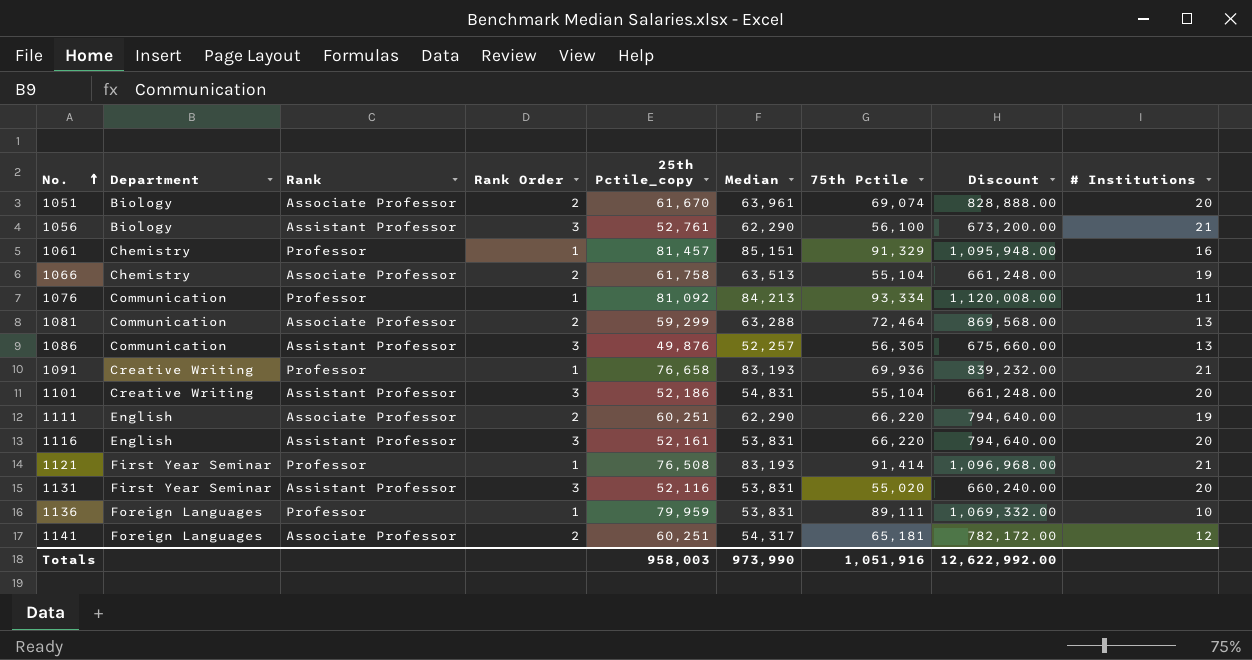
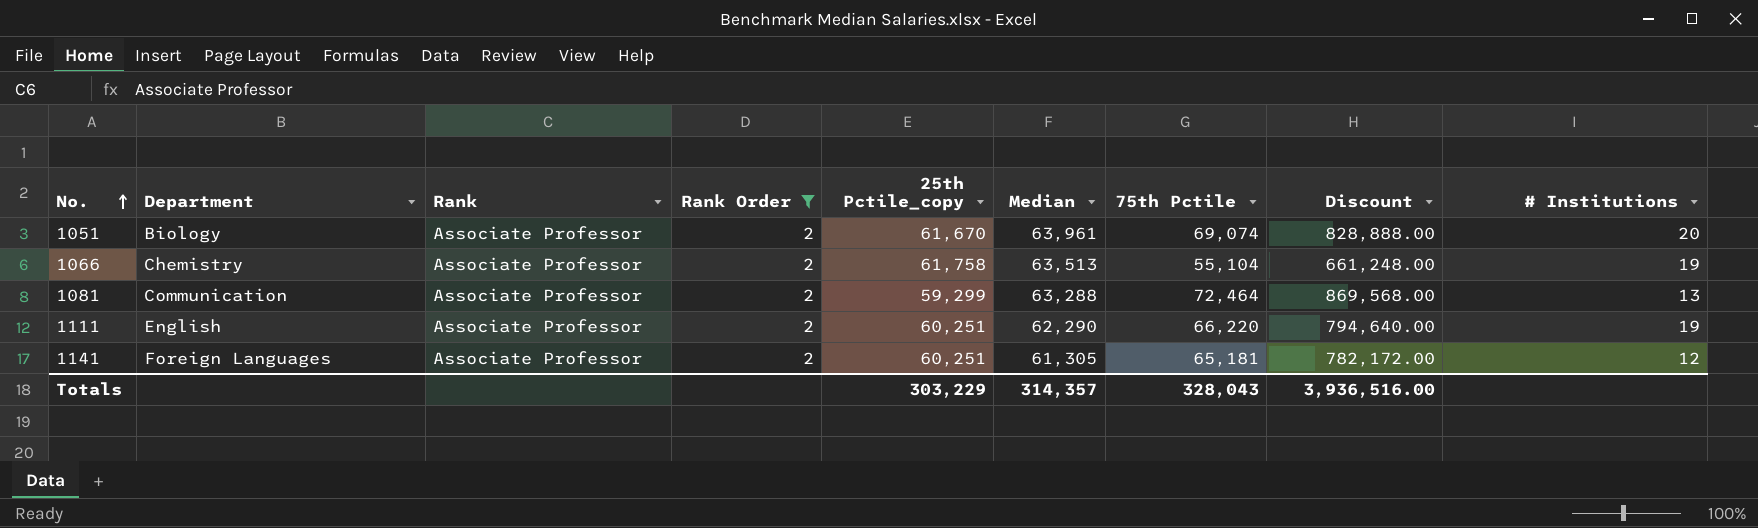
filter: none -> Rank Order = 2
1141 | Median: 54,317 -> 61,305
Totals | 25th Pctile_copy: 958,003 -> 303,229
Totals | Median: 973,990 -> 314,357
Totals | 75th Pctile: 1,051,916 -> 328,043
Totals | Discount: 12,622,992.00 -> 3,936,516.00

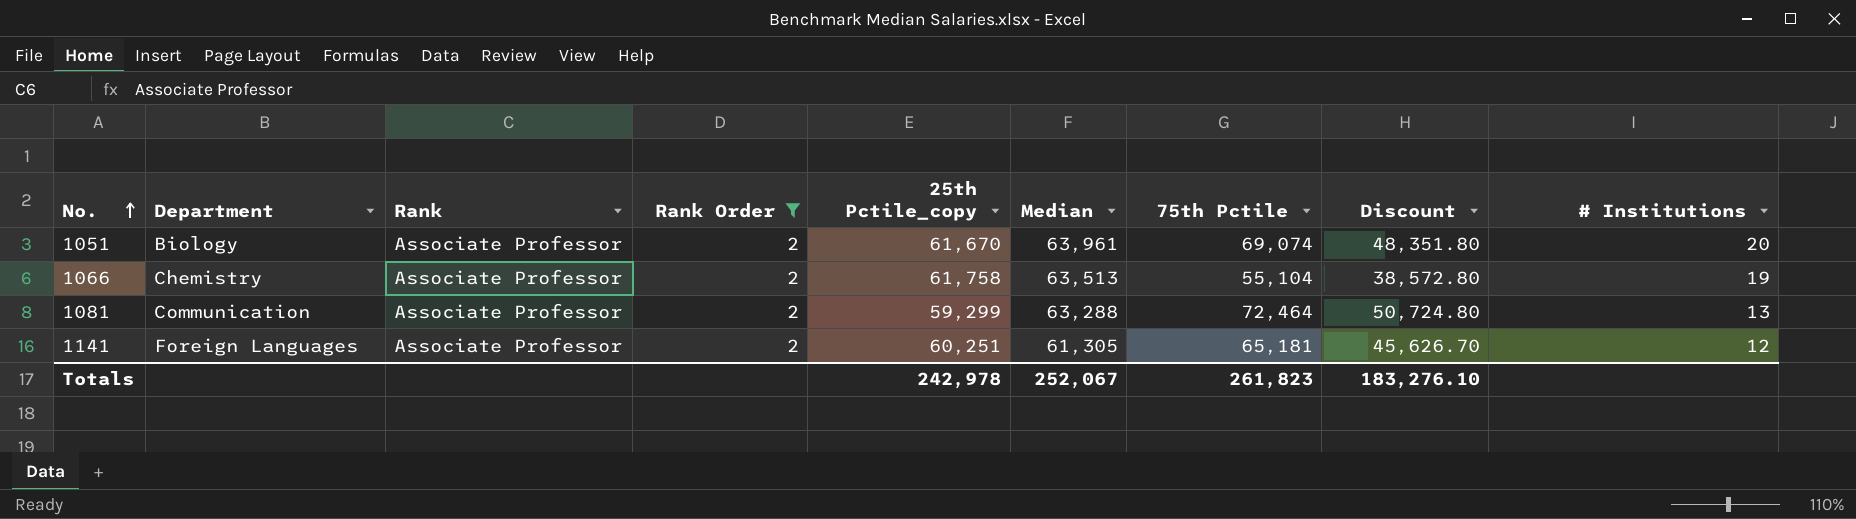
column Discount | formula: [75th Pctile] * 12 -> [75th Pctile] * 0.7
row 1111: English | Associate Professor | 2 | 60,251 | 62,290 | 66,220 | 794,640.00 | 19 -> none
Totals | 25th Pctile_copy: 303,229 -> 242,978
Totals | Median: 314,357 -> 252,067
Totals | 75th Pctile: 328,043 -> 261,823
Totals | Discount: 3,936,516.00 -> 183,276.10

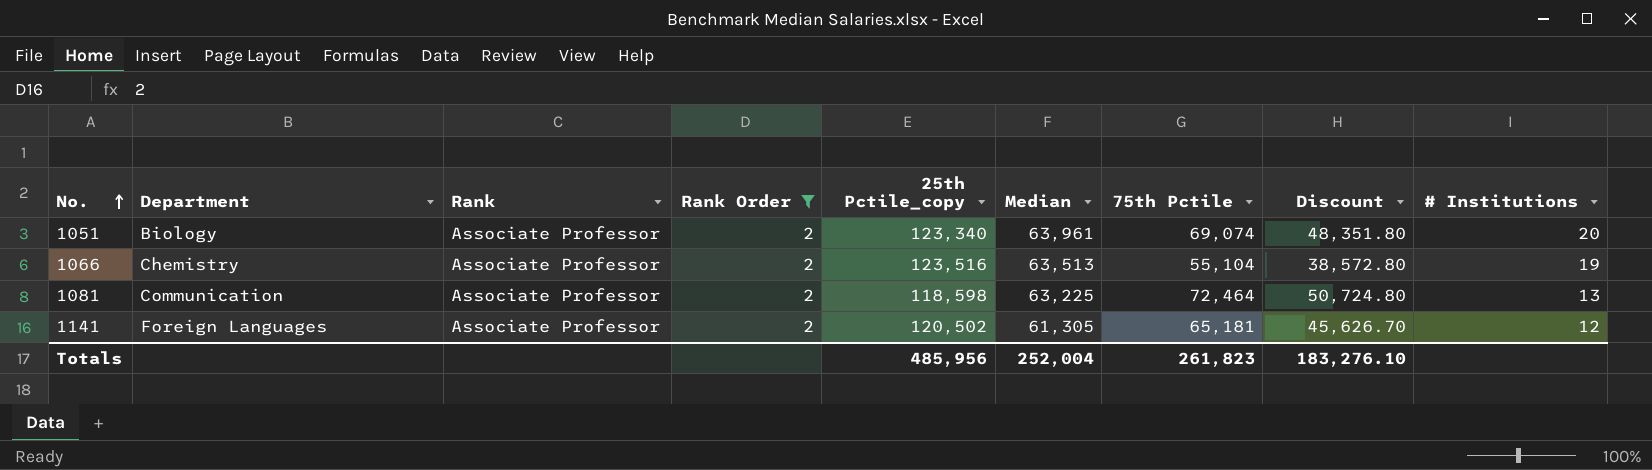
1051 | 25th Pctile_copy: 61,670 -> 123,340
1066 | 25th Pctile_copy: 61,758 -> 123,516
1081 | 25th Pctile_copy: 59,299 -> 118,598
1081 | Median: 63,288 -> 63,225
1141 | 25th Pctile_copy: 60,251 -> 120,502
Totals | 25th Pctile_copy: 242,978 -> 485,956
Totals | Median: 252,067 -> 252,004

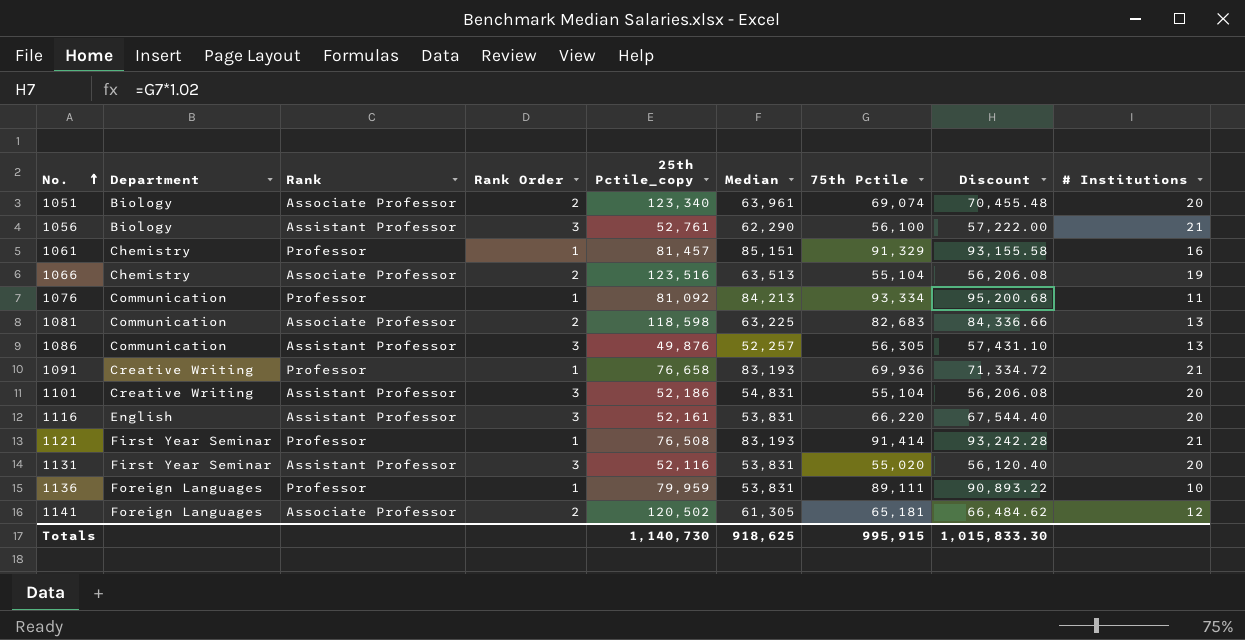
filter: Rank Order = 2 -> none
column Discount | formula: [75th Pctile] * 0.7 -> [75th Pctile] * 1.02
1081 | 75th Pctile: 72,464 -> 82,683
Totals | 25th Pctile_copy: 485,956 -> 1,140,730
Totals | Median: 252,004 -> 918,625
Totals | 75th Pctile: 261,823 -> 995,915
Totals | Discount: 183,276.10 -> 1,015,833.30

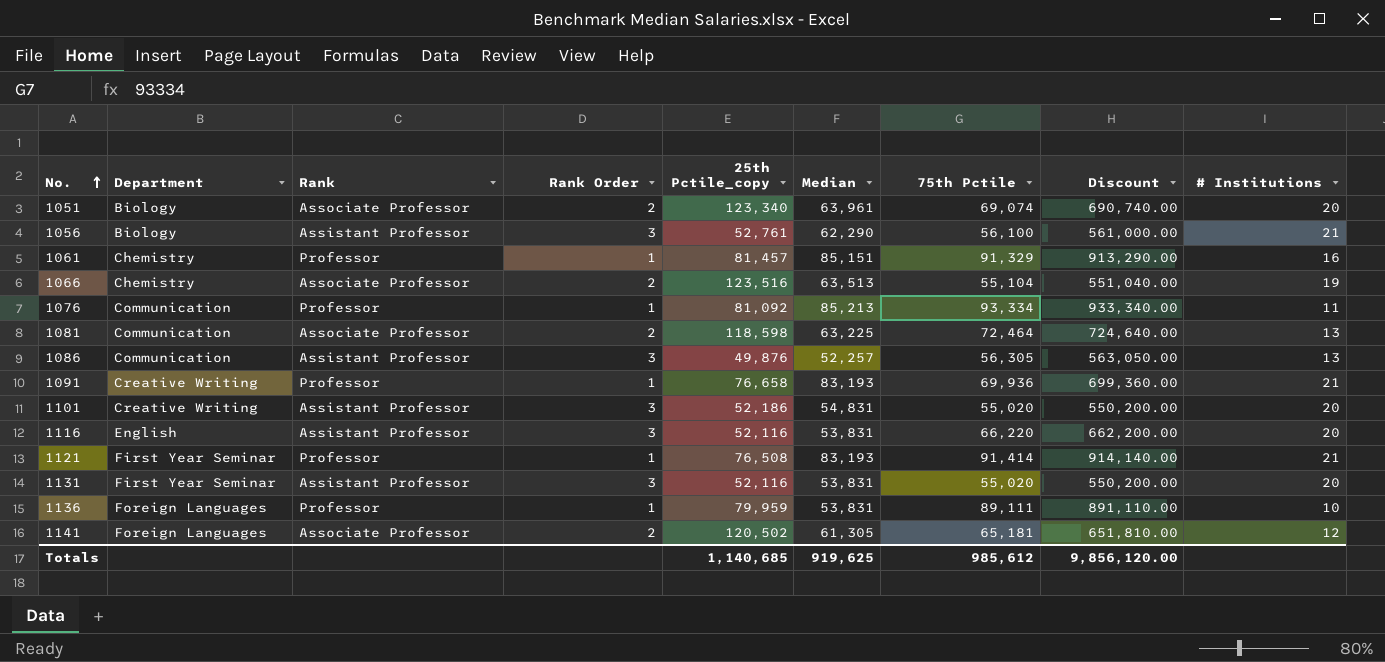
column Discount | formula: [75th Pctile] * 1.02 -> [75th Pctile] * 10
1076 | Median: 84,213 -> 85,213
1081 | 75th Pctile: 82,683 -> 72,464
1101 | 75th Pctile: 55,104 -> 55,020
1116 | 25th Pctile_copy: 52,161 -> 52,116
Totals | 25th Pctile_copy: 1,140,730 -> 1,140,685
Totals | Median: 918,625 -> 919,625
Totals | 75th Pctile: 995,915 -> 985,612
Totals | Discount: 1,015,833.30 -> 9,856,120.00

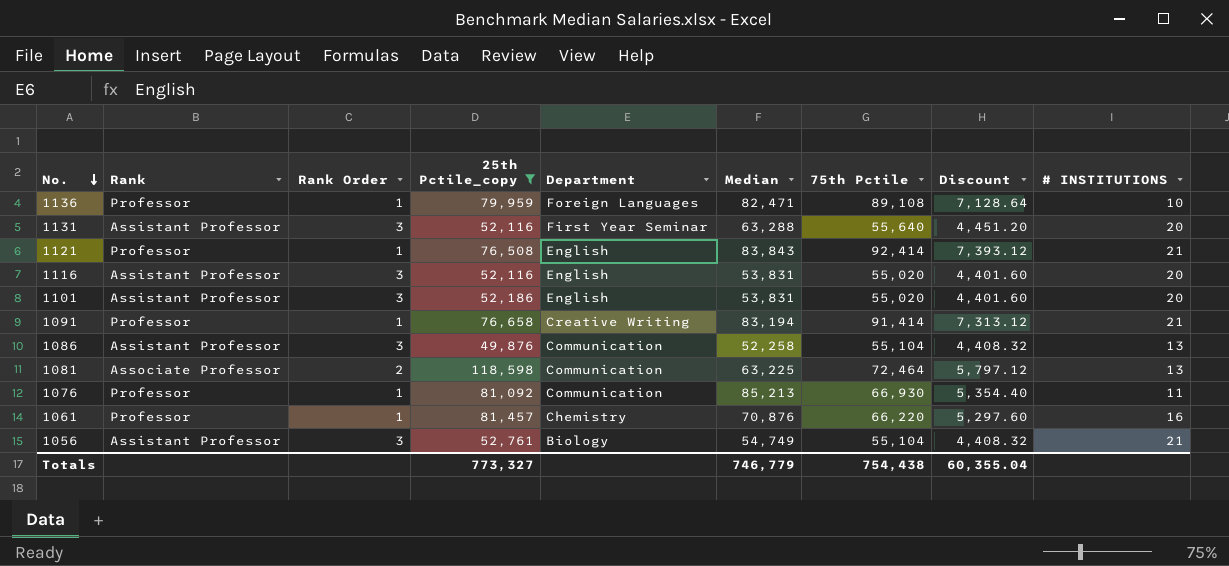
filter: none -> 25th Pctile_copy <= 118,598
row order: No. ascending -> No. descending
column Department | position: 2 -> 5
column Discount | formula: [75th Pctile] * 10 -> [75th Pctile] * 0.08
column name: # Institutions -> # INSTITUTIONS
1136 | Median: 53,831 -> 82,471
1136 | 75th Pctile: 89,111 -> 89,108
1131 | Median: 53,831 -> 63,288
1131 | 75th Pctile: 55,020 -> 55,640
1121 | Department: First Year Seminar -> English
1121 | Median: 83,193 -> 83,843
1121 | 75th Pctile: 91,414 -> 92,414
1116 | 75th Pctile: 66,220 -> 55,020
1101 | Department: Creative Writing -> English
1101 | Median: 54,831 -> 53,831
1091 | Median: 83,193 -> 83,194
1091 | 75th Pctile: 69,936 -> 91,414
1086 | Median: 52,257 -> 52,258
1086 | 75th Pctile: 56,305 -> 55,104
1076 | 75th Pctile: 93,334 -> 66,930
1061 | Median: 85,151 -> 70,876
1061 | 75th Pctile: 91,329 -> 66,220
1056 | Median: 62,290 -> 54,749
1056 | 75th Pctile: 56,100 -> 55,104
Totals | 25th Pctile_copy: 1,140,685 -> 773,327
Totals | Median: 919,625 -> 746,779
Totals | 75th Pctile: 985,612 -> 754,438
Totals | Discount: 9,856,120.00 -> 60,355.04

